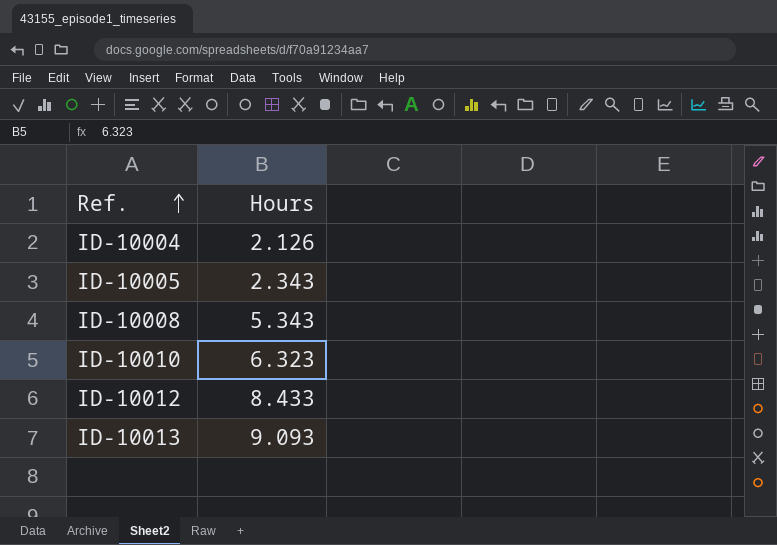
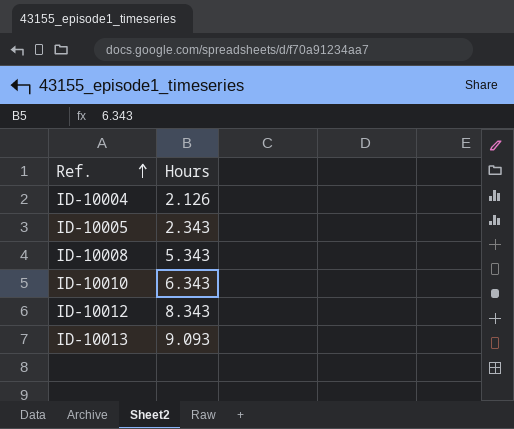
ID-10010 | Hours: 6.323 -> 6.343
ID-10012 | Hours: 8.433 -> 8.343

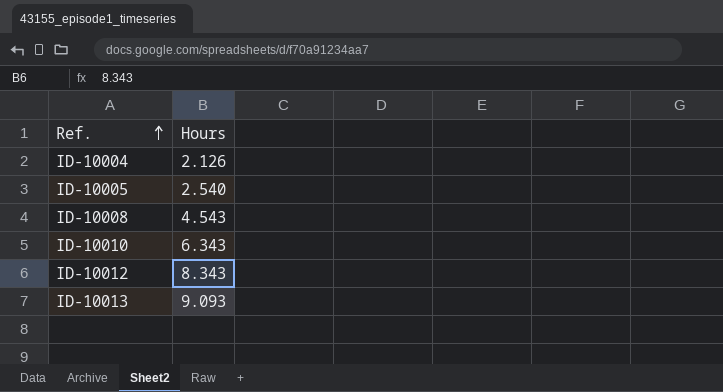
ID-10005 | Hours: 2.343 -> 2.540
ID-10008 | Hours: 5.343 -> 4.543

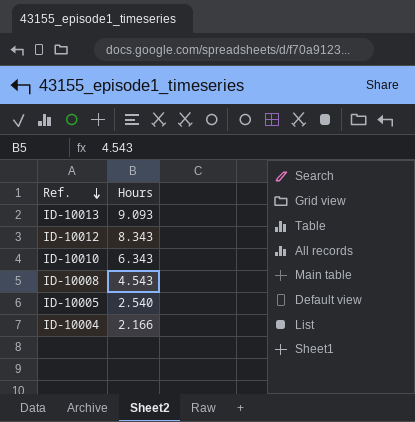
row order: Ref. ascending -> Ref. descending
ID-10004 | Hours: 2.126 -> 2.166

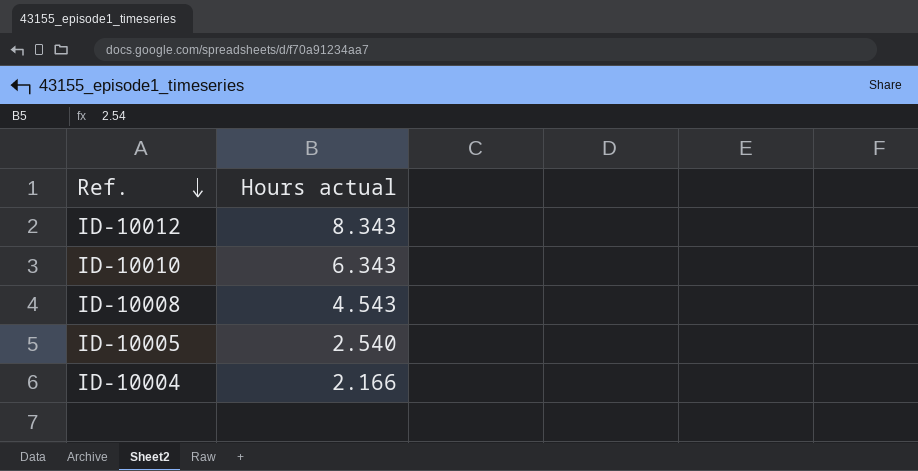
column name: Hours -> Hours actual
row ID-10013: 9.093 -> none

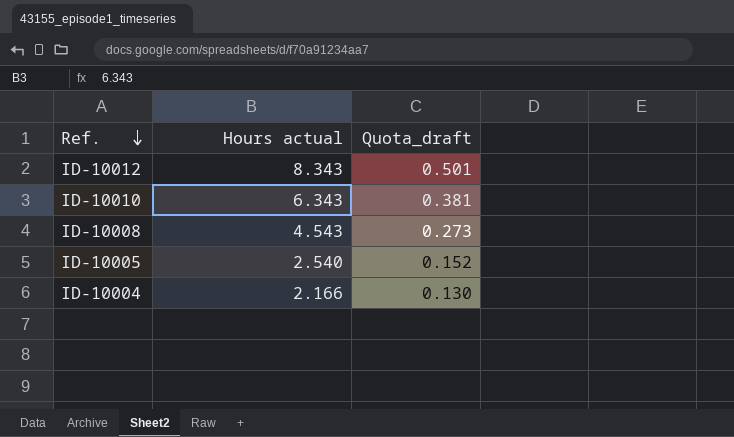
column Quota_draft | formula: none -> [Hours actual] * 0.06

